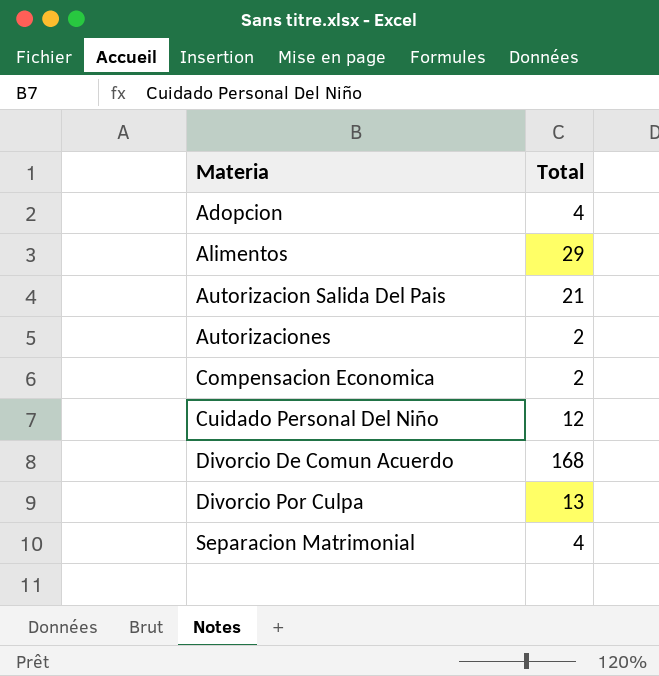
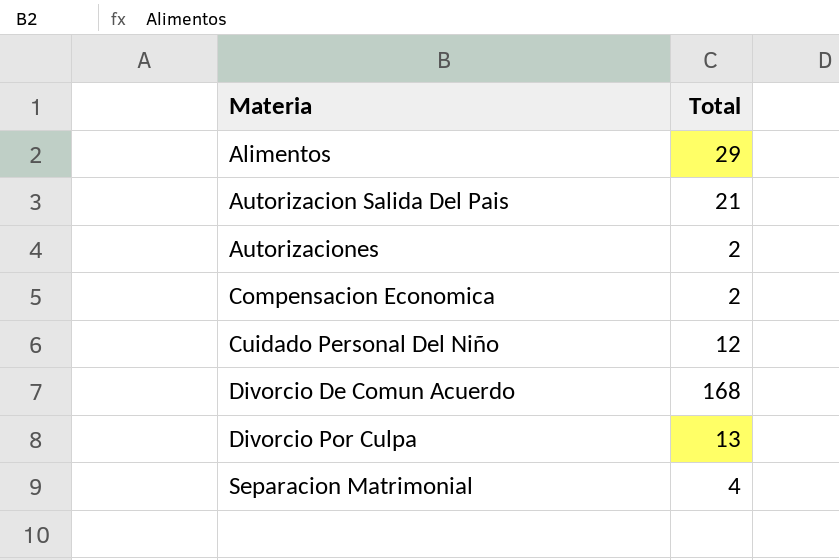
row Adopcion: 4 -> none

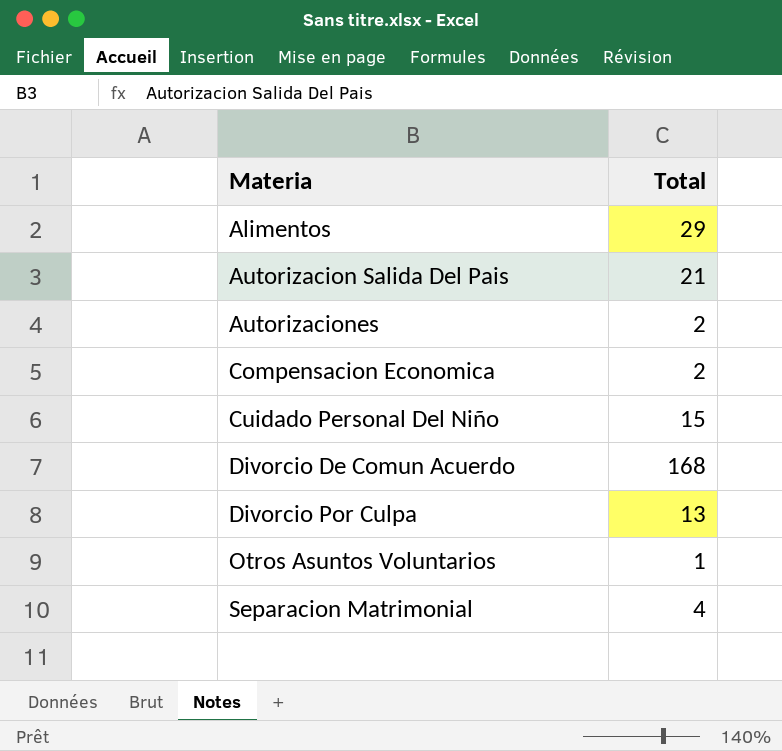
Cuidado Personal Del Niño | Total: 12 -> 15
row Otros Asuntos Voluntarios: none -> 1

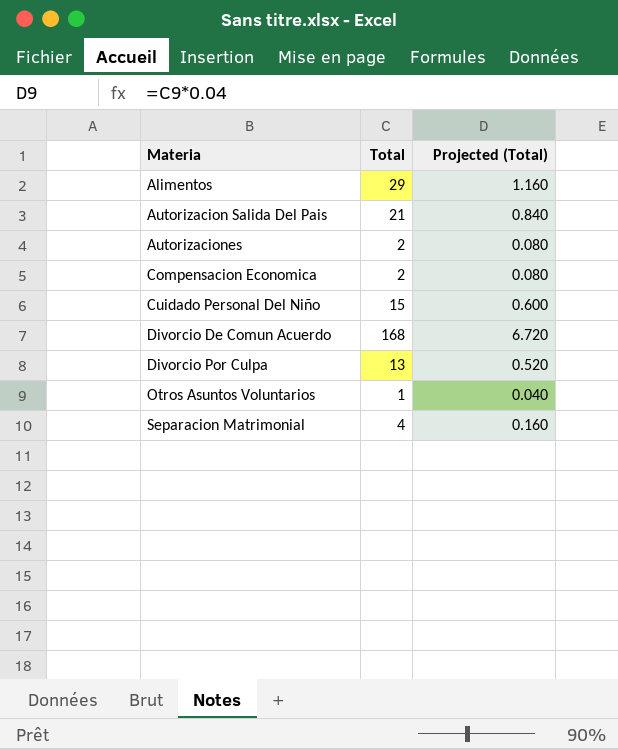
column Projected (Total) | formula: none -> [Total] * 0.04

